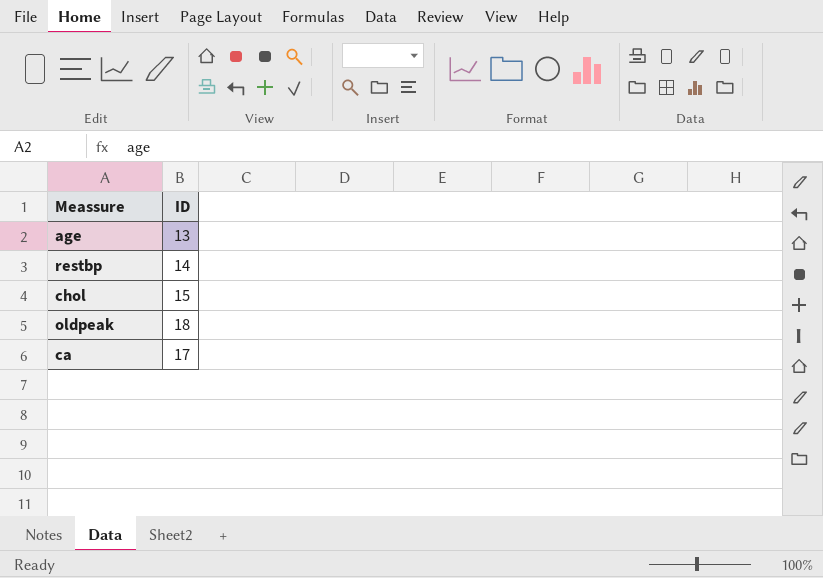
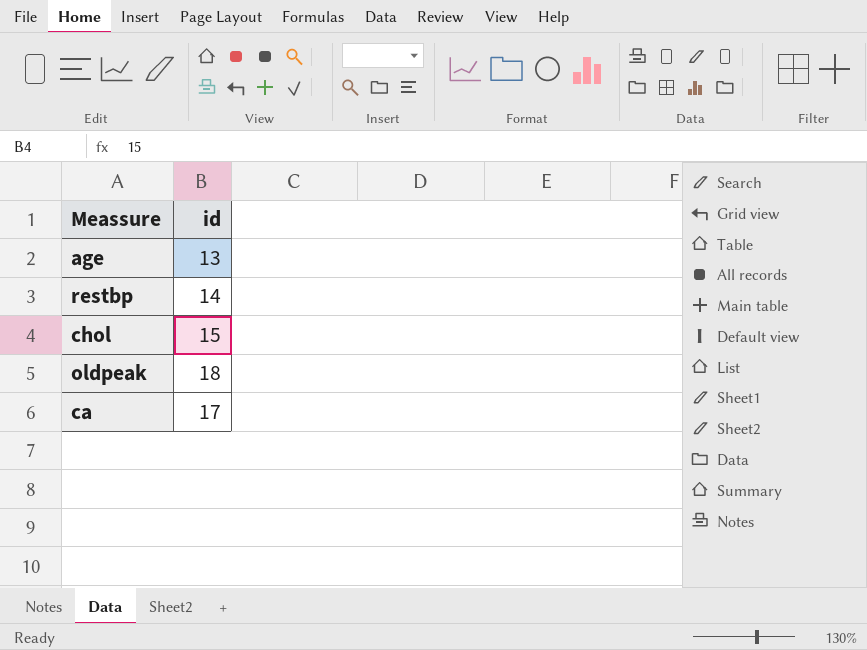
column name: ID -> id

